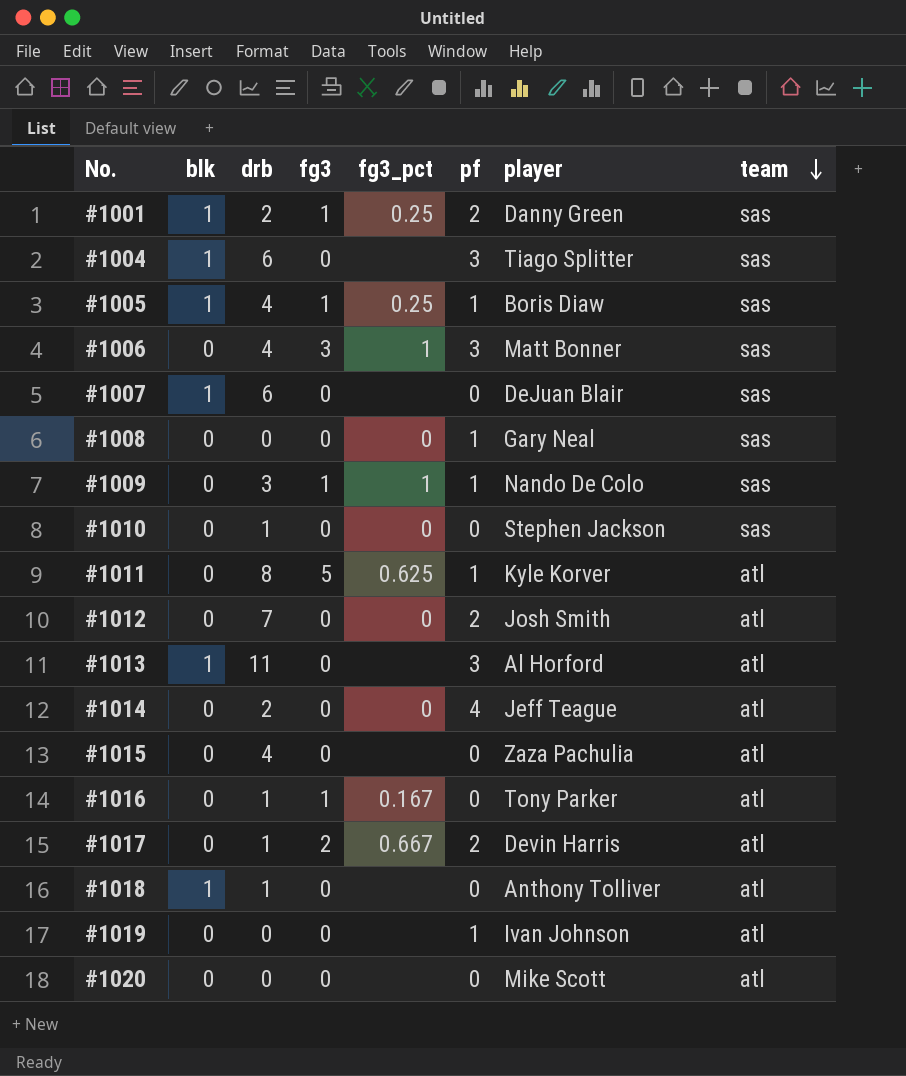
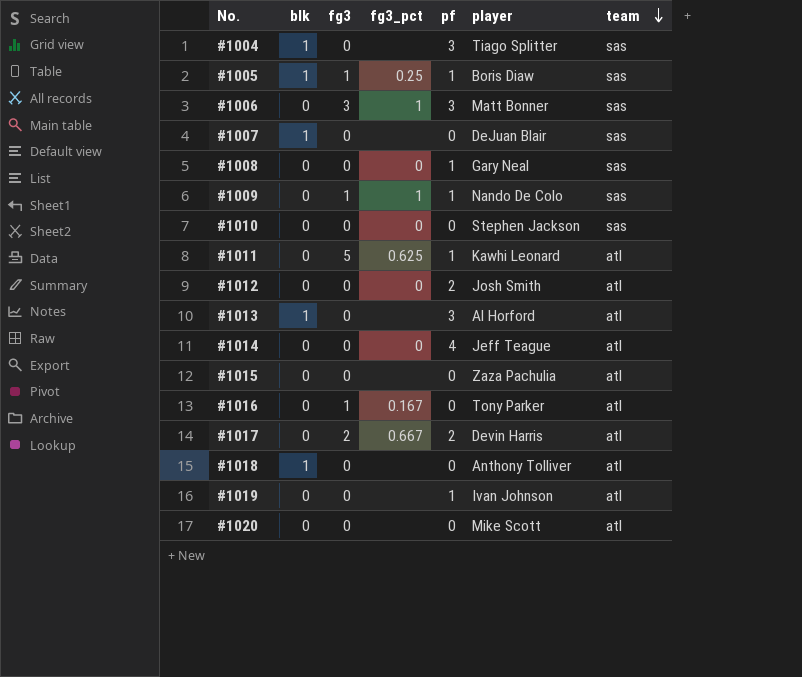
column drb | position: 3 -> none
row #1001: 1 | 2 | 1 | 0.25 | 2 | Danny Green | sas -> none
#1011 | player: Kyle Korver -> Kawhi Leonard

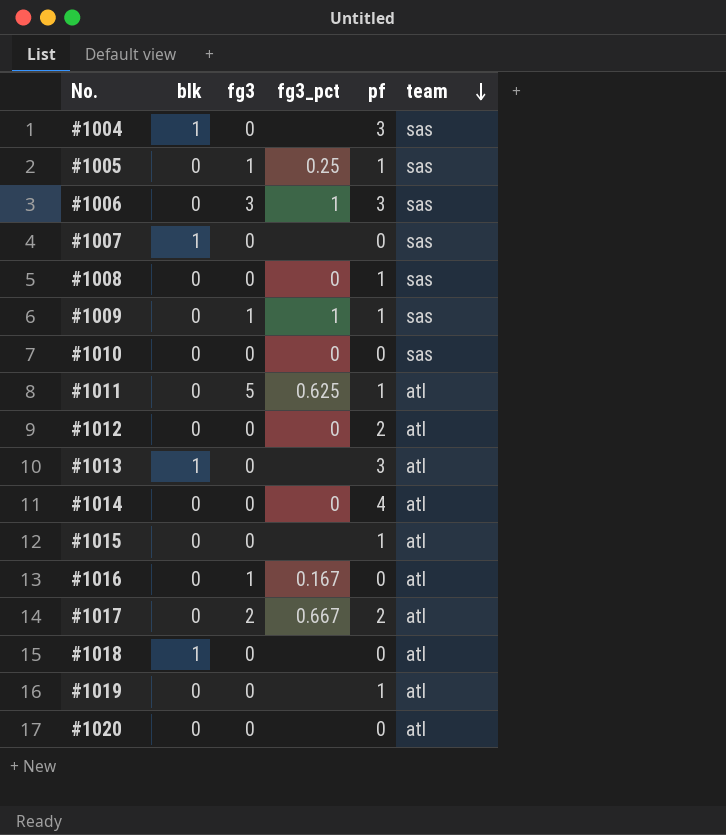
column player | position: 6 -> none
#1005 | blk: 1 -> 0
#1015 | pf: 0 -> 1

